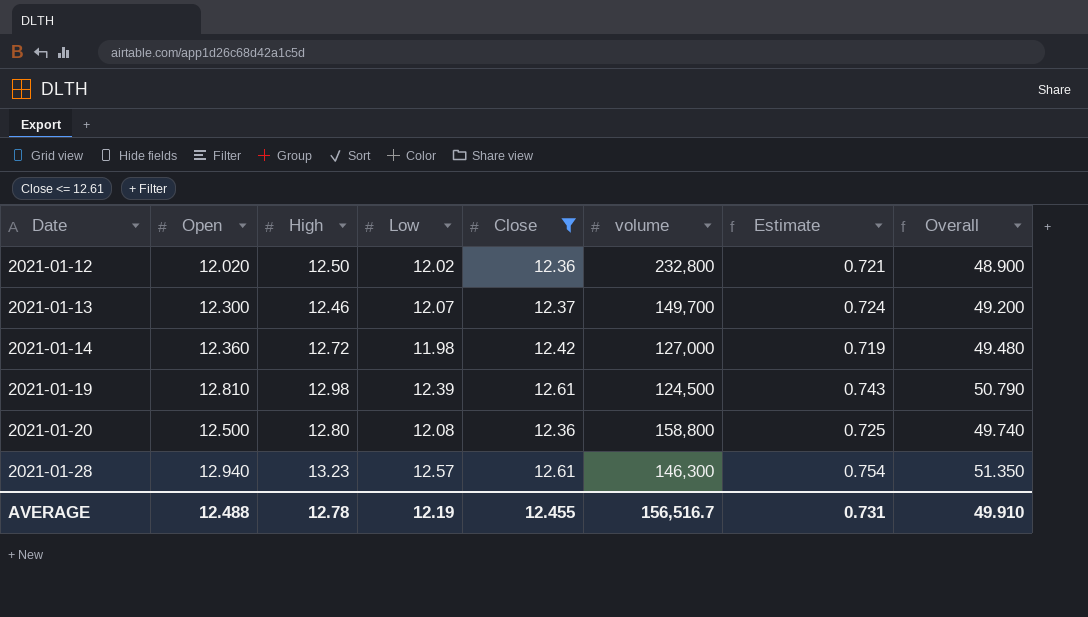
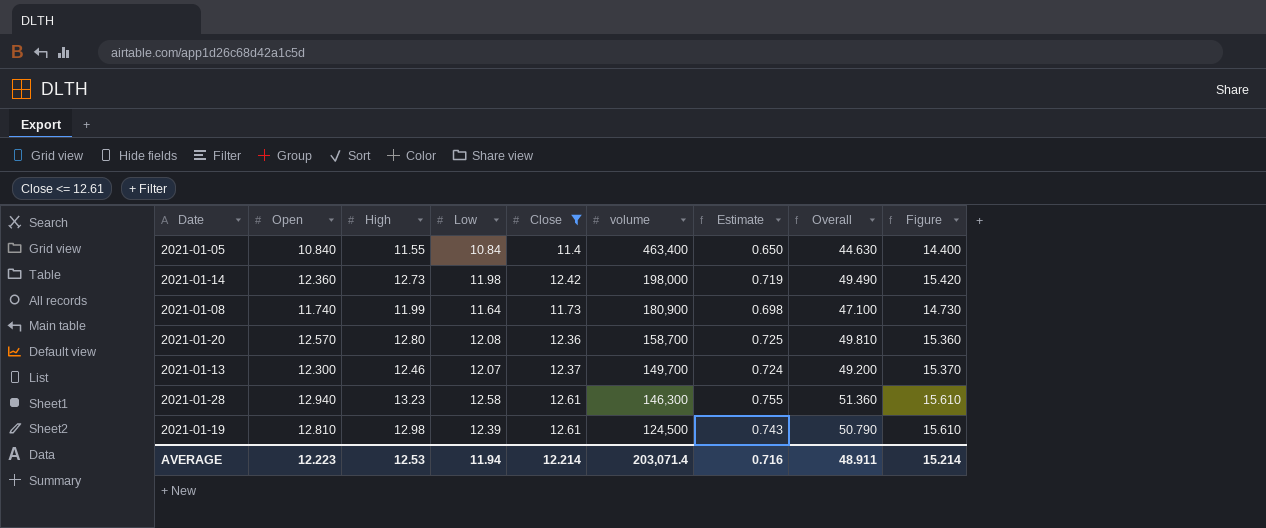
row order: Date ascending -> volume descending
column Figure | formula: none -> [Close] + 3
row 2021-01-12: 12.020 | 12.50 | 12.02 | 12.36 | 232,800 | 0.721 | 48.900 -> none
row 2021-01-05: none -> 10.840 | 11.55 | 10.84 | 11.4 | 463,400 | 0.650 | 44.630 | 14.400
2021-01-14 | High: 12.72 -> 12.73
2021-01-14 | volume: 127,000 -> 198,000
2021-01-14 | Overall: 49.480 -> 49.490
row 2021-01-08: none -> 11.740 | 11.99 | 11.64 | 11.73 | 180,900 | 0.698 | 47.100 | 14.730
2021-01-20 | Open: 12.500 -> 12.570
2021-01-20 | volume: 158,800 -> 158,700
2021-01-20 | Overall: 49.740 -> 49.810
2021-01-28 | Low: 12.57 -> 12.58
2021-01-28 | Estimate: 0.754 -> 0.755
2021-01-28 | Overall: 51.350 -> 51.360
AVERAGE | Open: 12.488 -> 12.223
AVERAGE | High: 12.78 -> 12.53
AVERAGE | Low: 12.19 -> 11.94
AVERAGE | Close: 12.455 -> 12.214
AVERAGE | volume: 156,516.7 -> 203,071.4
AVERAGE | Estimate: 0.731 -> 0.716
AVERAGE | Overall: 49.910 -> 48.911

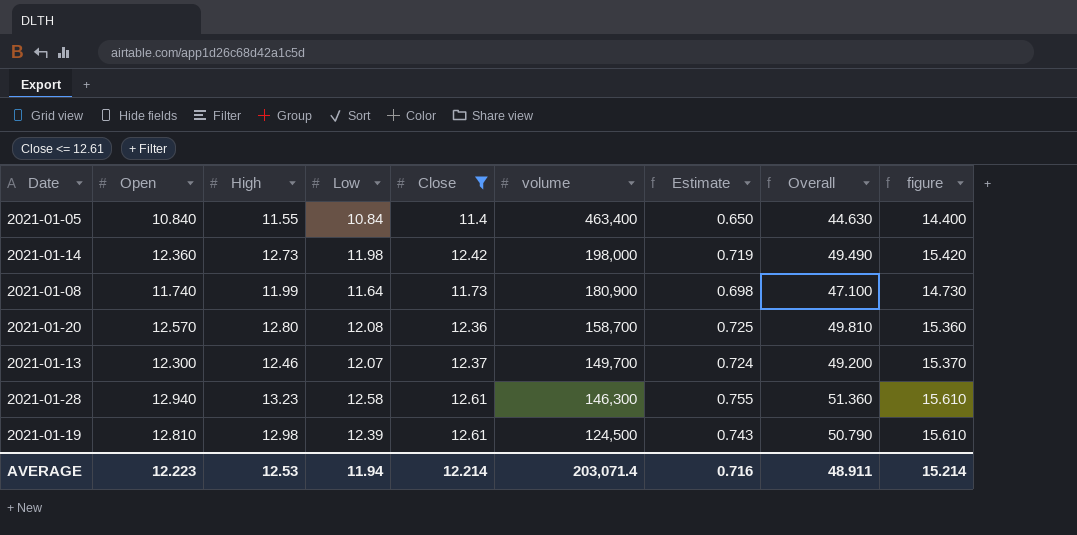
column name: Figure -> figure

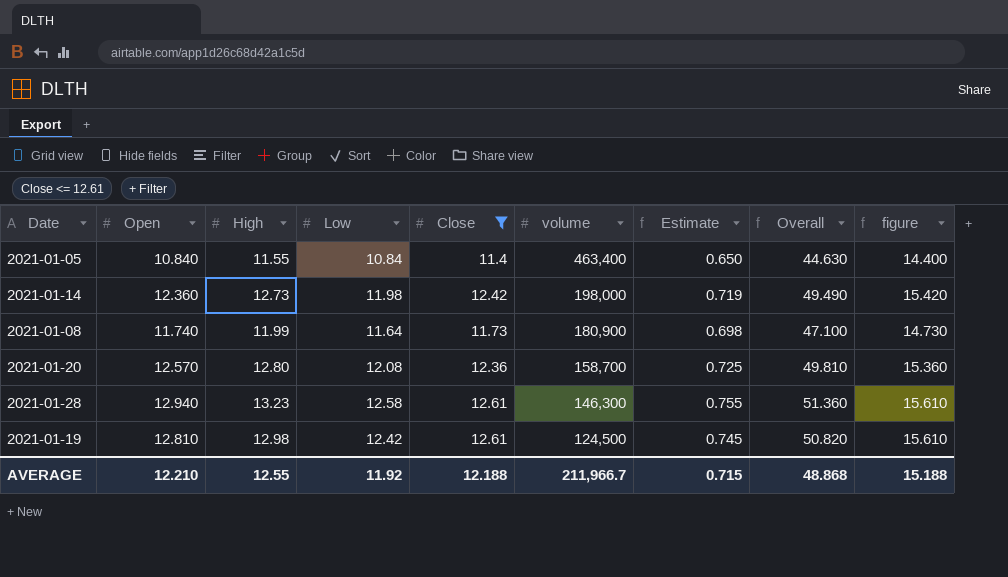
row 2021-01-13: 12.300 | 12.46 | 12.07 | 12.37 | 149,700 | 0.724 | 49.200 | 15.370 -> none
2021-01-19 | Low: 12.39 -> 12.42
2021-01-19 | Estimate: 0.743 -> 0.745
2021-01-19 | Overall: 50.790 -> 50.820
AVERAGE | Open: 12.223 -> 12.210
AVERAGE | High: 12.53 -> 12.55
AVERAGE | Low: 11.94 -> 11.92
AVERAGE | Close: 12.214 -> 12.188
AVERAGE | volume: 203,071.4 -> 211,966.7
AVERAGE | Estimate: 0.716 -> 0.715
AVERAGE | Overall: 48.911 -> 48.868
AVERAGE | figure: 15.214 -> 15.188

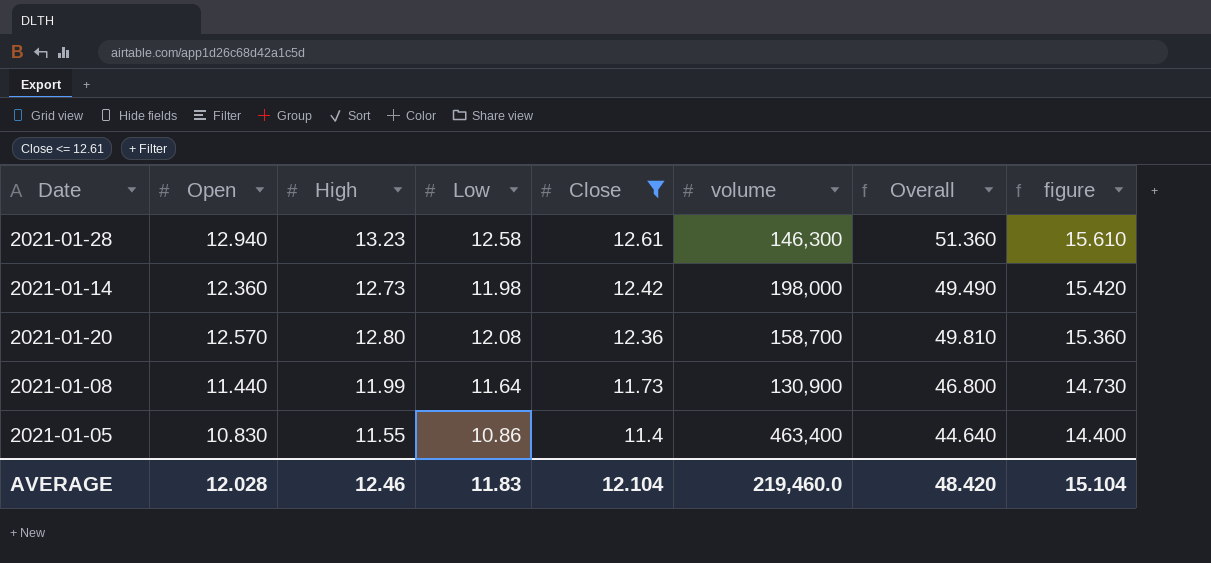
row order: volume descending -> Close descending
column Estimate | formula: [Low] * 0.06 -> none
row 2021-01-19: 12.810 | 12.98 | 12.42 | 12.61 | 124,500 | 0.745 | 50.820 | 15.610 -> none
2021-01-08 | Open: 11.740 -> 11.440
2021-01-08 | volume: 180,900 -> 130,900
2021-01-08 | Overall: 47.100 -> 46.800
2021-01-05 | Open: 10.840 -> 10.830
2021-01-05 | Low: 10.84 -> 10.86
2021-01-05 | Overall: 44.630 -> 44.640
AVERAGE | Open: 12.210 -> 12.028
AVERAGE | High: 12.55 -> 12.46
AVERAGE | Low: 11.92 -> 11.83
AVERAGE | Close: 12.188 -> 12.104
AVERAGE | volume: 211,966.7 -> 219,460.0
AVERAGE | Overall: 48.868 -> 48.420
AVERAGE | figure: 15.188 -> 15.104

